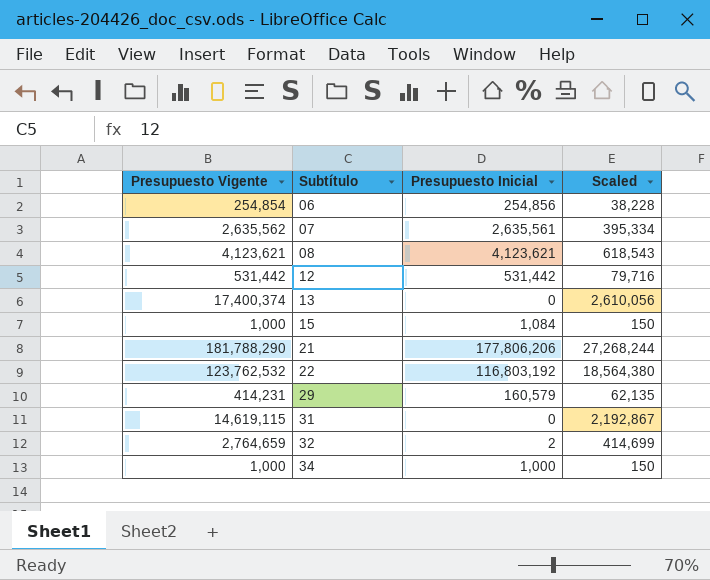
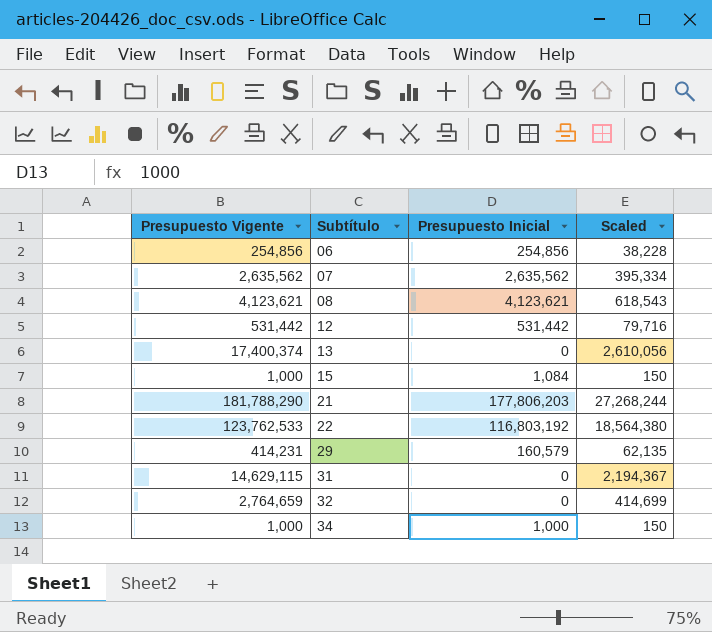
06 | Presupuesto Vigente: 254,854 -> 254,856
07 | Presupuesto Inicial: 2,635,561 -> 2,635,562
21 | Presupuesto Inicial: 177,806,206 -> 177,806,203
22 | Presupuesto Vigente: 123,762,532 -> 123,762,533
31 | Presupuesto Vigente: 14,619,115 -> 14,629,115
31 | Scaled: 2,192,867 -> 2,194,367
32 | Presupuesto Inicial: 2 -> 0

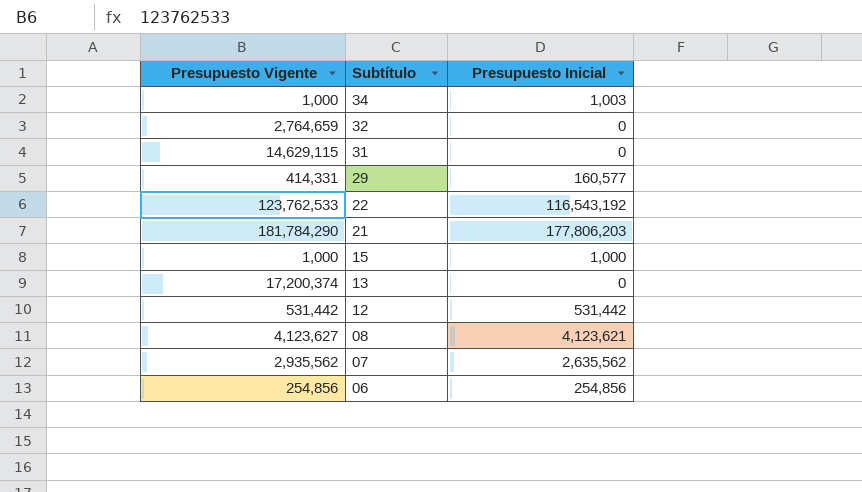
row order: Subtítulo ascending -> Subtítulo descending
column Scaled | formula: [Presupuesto Vigente] * 0.15 -> none
34 | Presupuesto Inicial: 1,000 -> 1,003
29 | Presupuesto Vigente: 414,231 -> 414,331
29 | Presupuesto Inicial: 160,579 -> 160,577
22 | Presupuesto Inicial: 116,803,192 -> 116,543,192
21 | Presupuesto Vigente: 181,788,290 -> 181,784,290
15 | Presupuesto Inicial: 1,084 -> 1,000
13 | Presupuesto Vigente: 17,400,374 -> 17,200,374
08 | Presupuesto Vigente: 4,123,621 -> 4,123,627
07 | Presupuesto Vigente: 2,635,562 -> 2,935,562

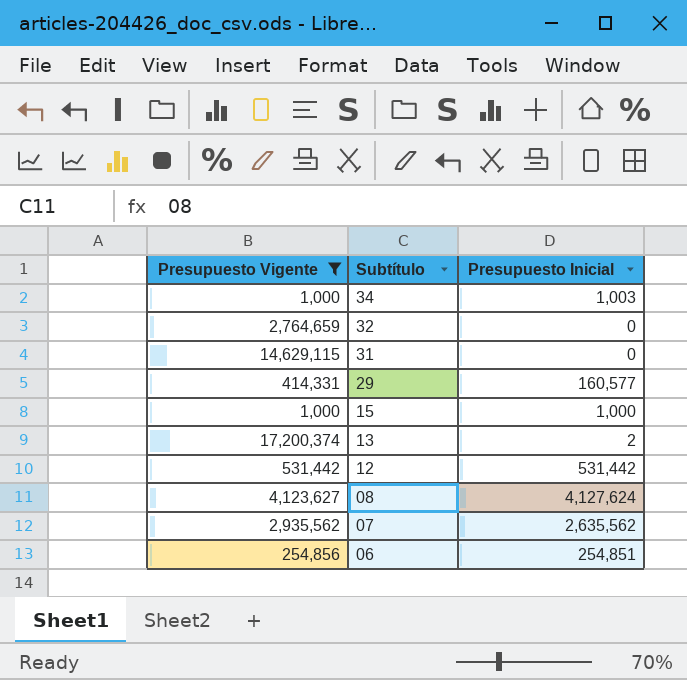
filter: none -> Presupuesto Vigente <= 17,200,374
13 | Presupuesto Inicial: 0 -> 2
08 | Presupuesto Inicial: 4,123,621 -> 4,127,624
06 | Presupuesto Inicial: 254,856 -> 254,851

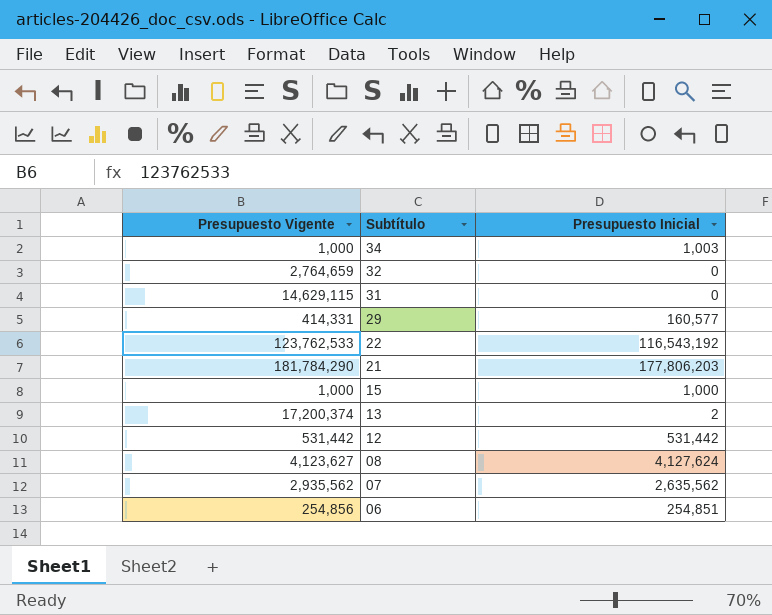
filter: Presupuesto Vigente <= 17,200,374 -> none

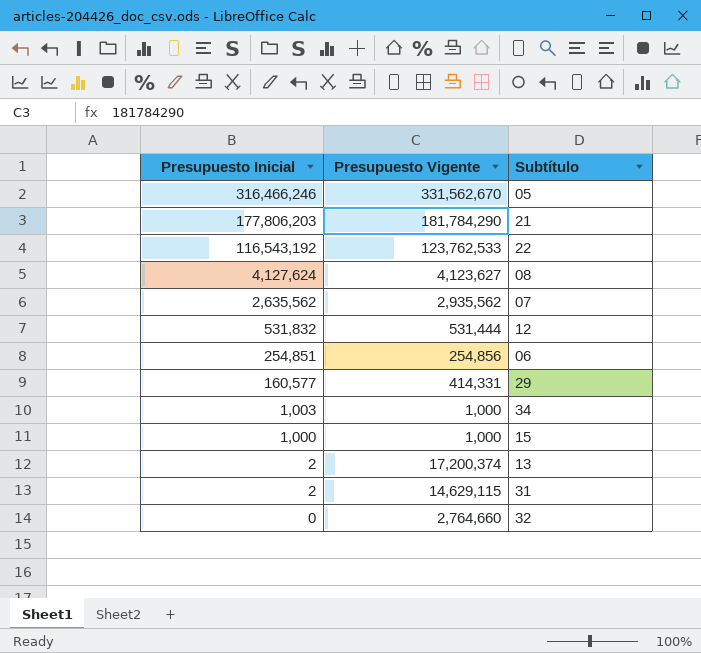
row order: Subtítulo descending -> Presupuesto Inicial descending
column Presupuesto Inicial | position: 3 -> 1
row 05: none -> 316,466,246 | 331,562,670
12 | Presupuesto Inicial: 531,442 -> 531,832
12 | Presupuesto Vigente: 531,442 -> 531,444
31 | Presupuesto Inicial: 0 -> 2
32 | Presupuesto Vigente: 2,764,659 -> 2,764,660

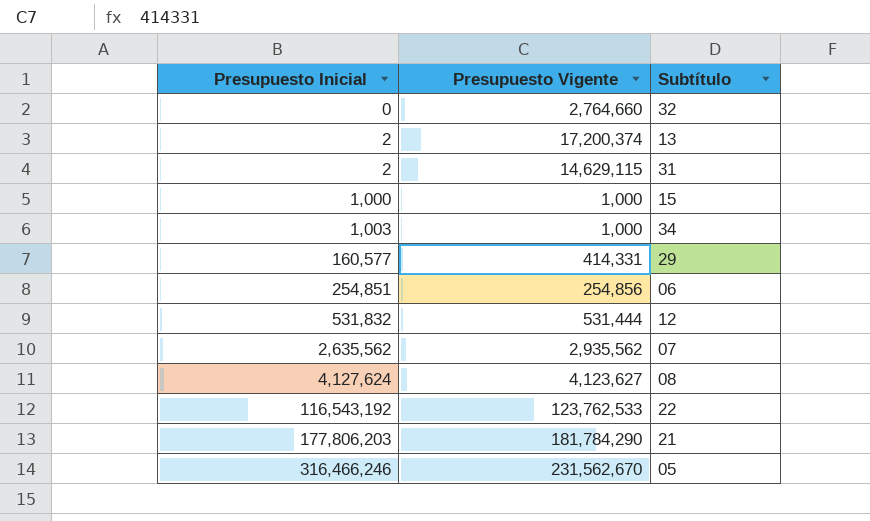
row order: Presupuesto Inicial descending -> Presupuesto Inicial ascending
05 | Presupuesto Vigente: 331,562,670 -> 231,562,670

